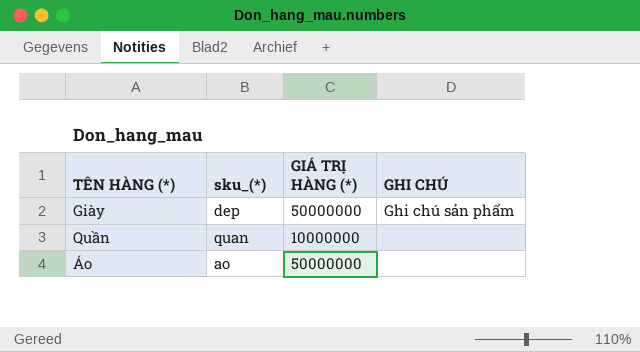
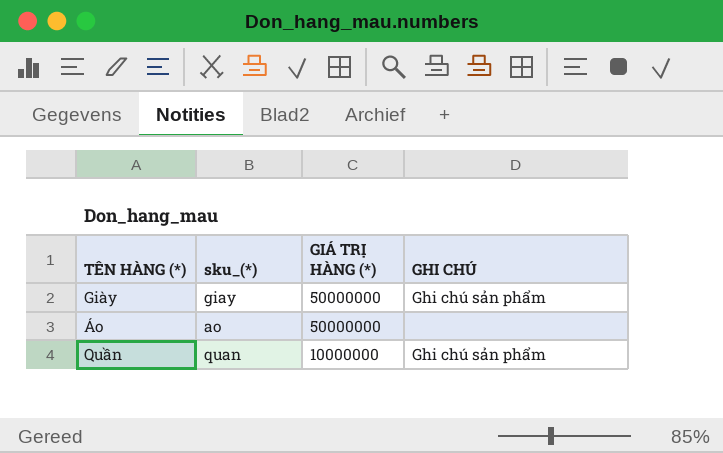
row order: none -> GIÁ TRỊ HÀNG (*) descending
Giày | sku_(*): dep -> giay
Quần | GHI CHÚ: none -> Ghi chú sản phẩm

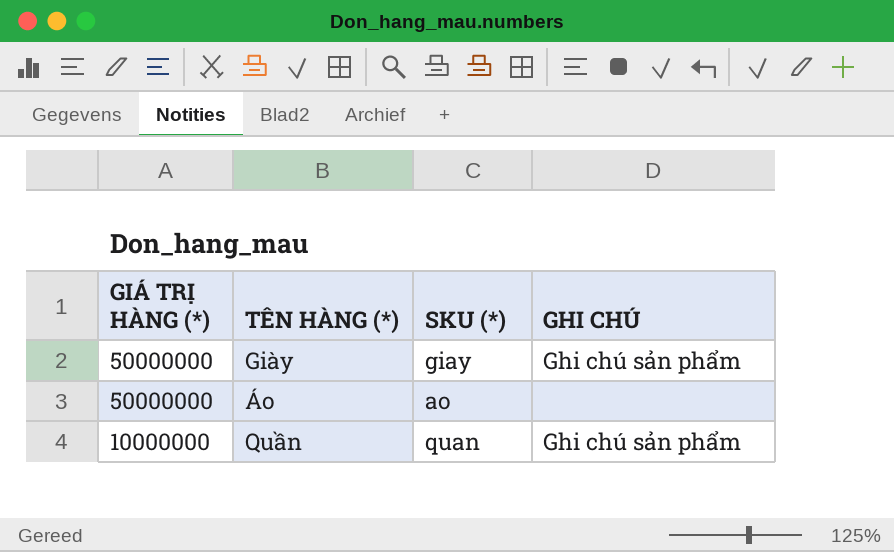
column GIÁ TRỊ HÀNG (*) | position: 3 -> 1
column name: sku_(*) -> SKU (*)

